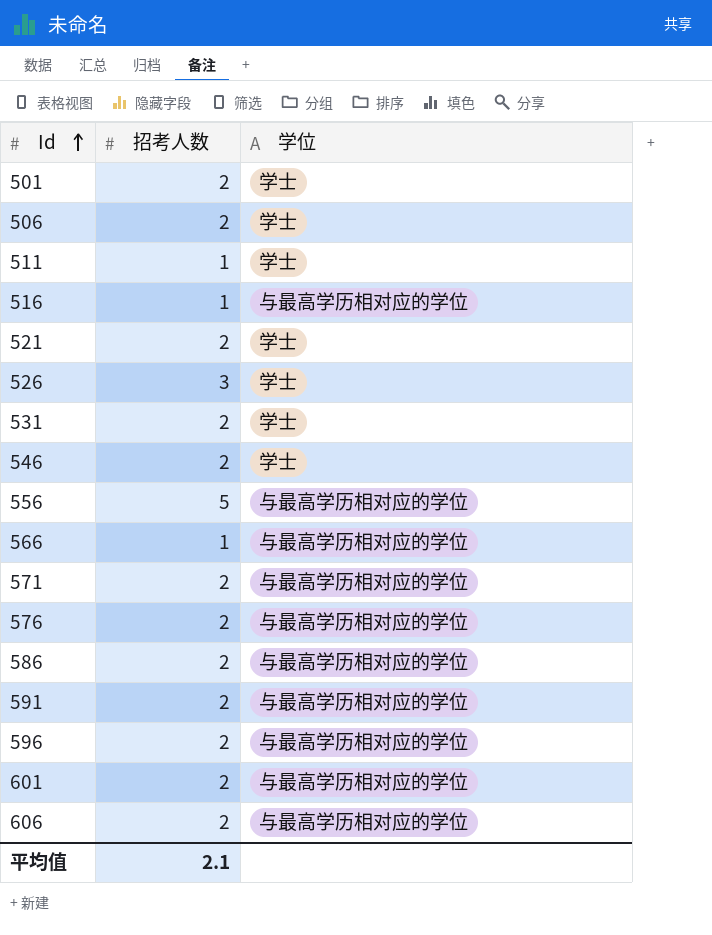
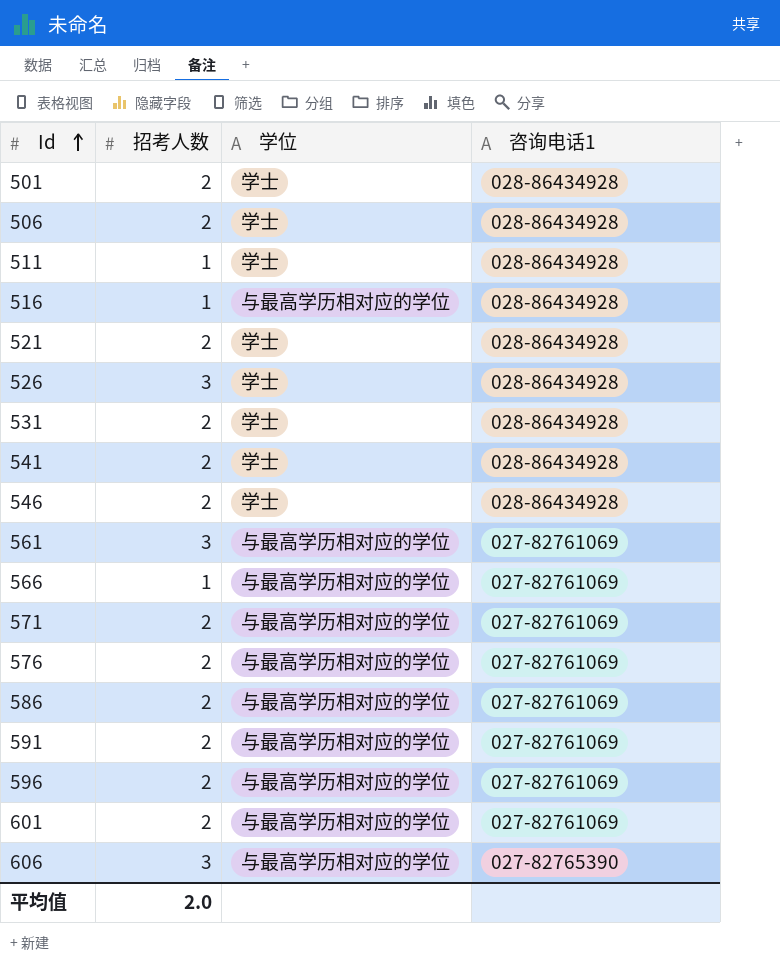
column 咨询电话1 | position: none -> 4
row 556: 5 | 与最高学历相对应的学位 -> none
row 541: none -> 2 | 学士 | 028-86434928
row 561: none -> 3 | 与最高学历相对应的学位 | 027-82761069
606 | 招考人数: 2 -> 3
平均值 | 招考人数: 2.1 -> 2.0

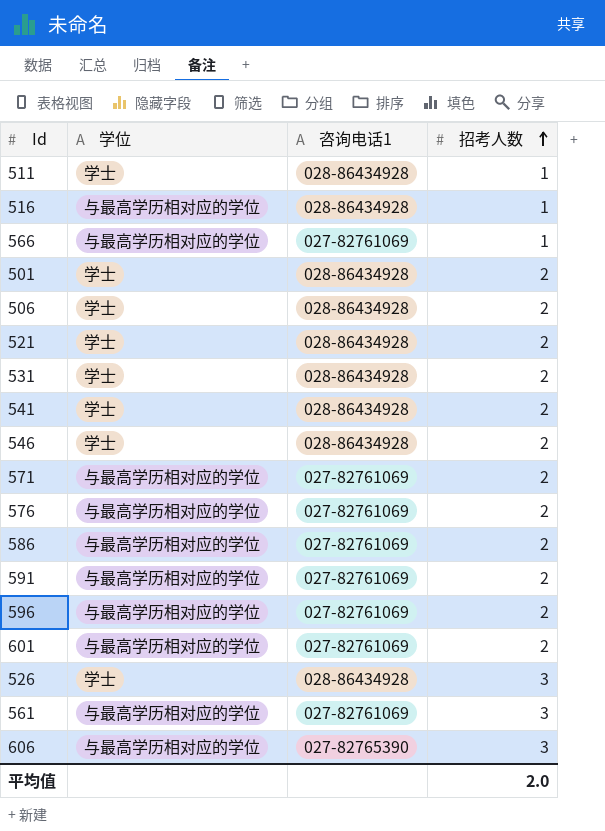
row order: Id ascending -> 招考人数 ascending
column 招考人数 | position: 2 -> 4

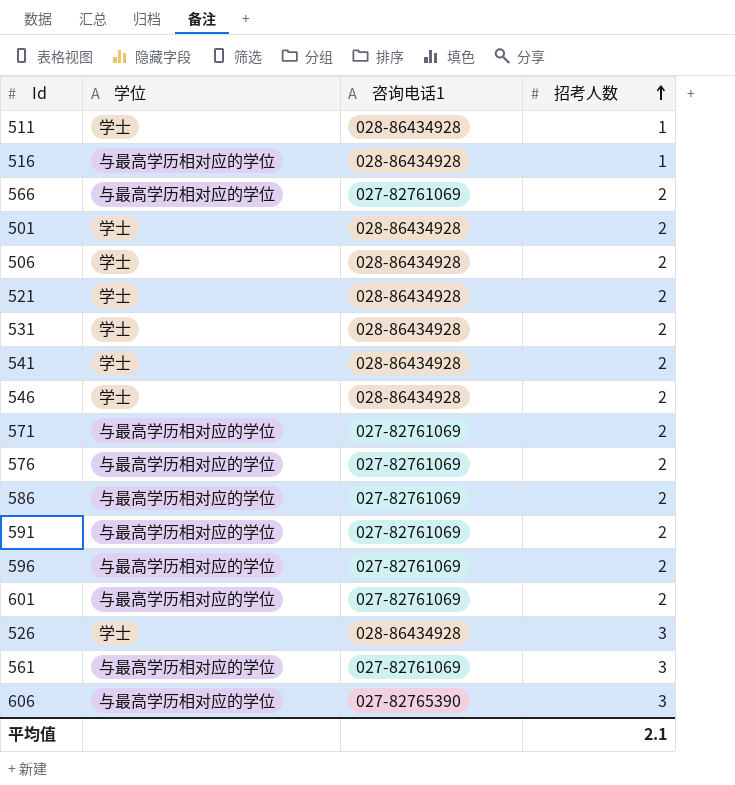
566 | 招考人数: 1 -> 2
平均值 | 招考人数: 2.0 -> 2.1

